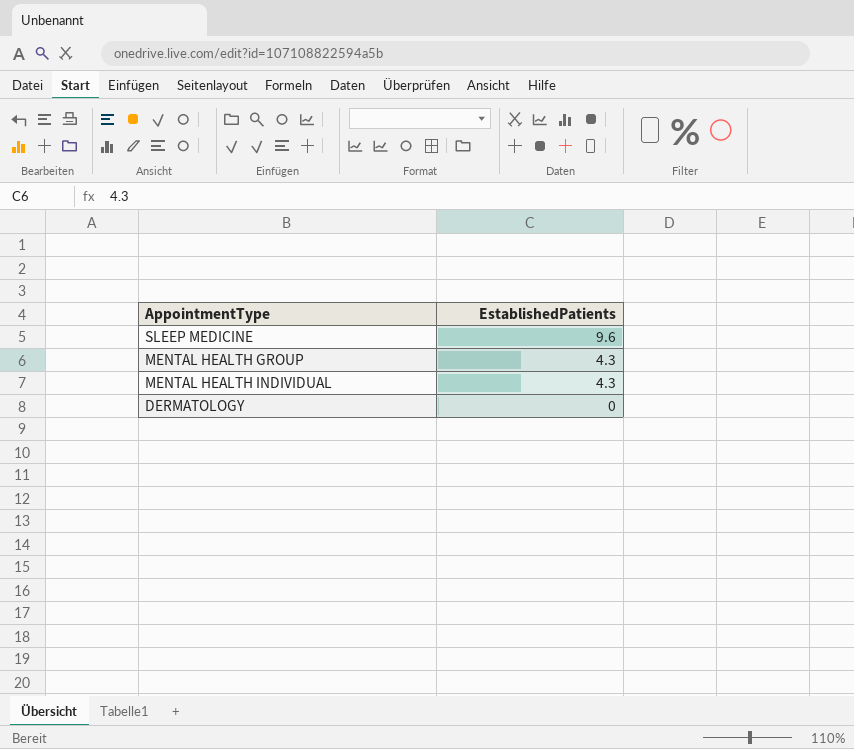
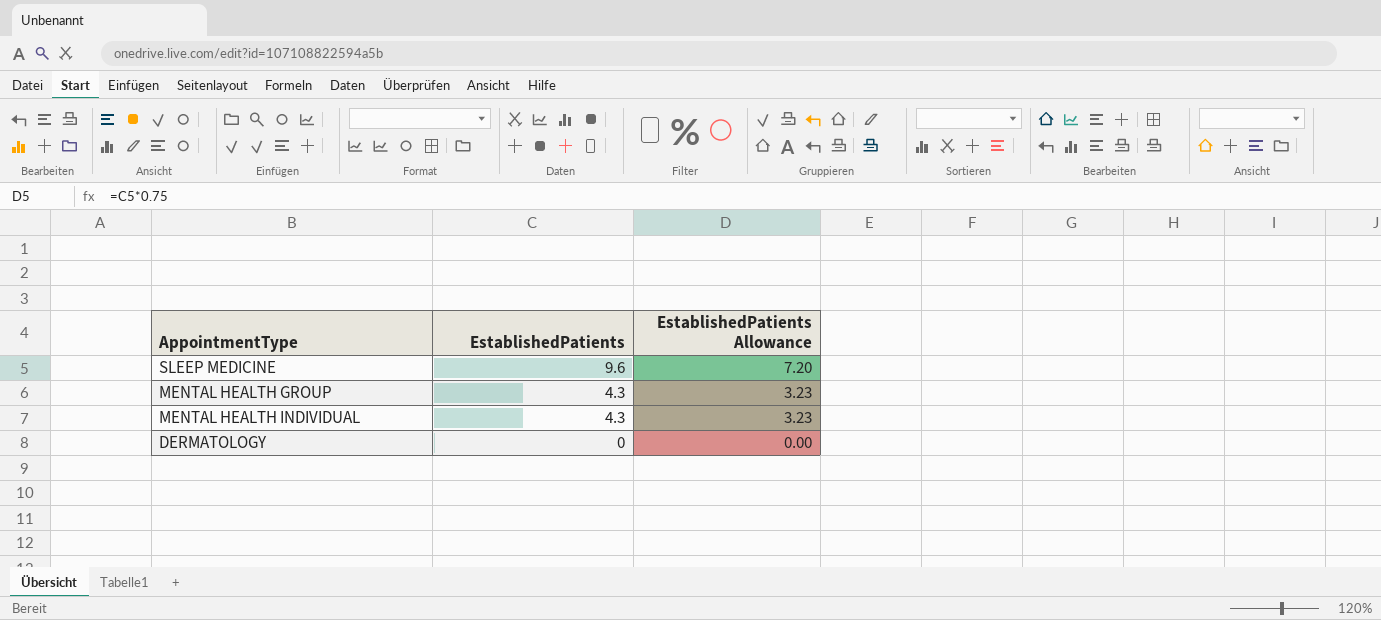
column EstablishedPatients Allowance | formula: none -> [EstablishedPatients] * 0.75

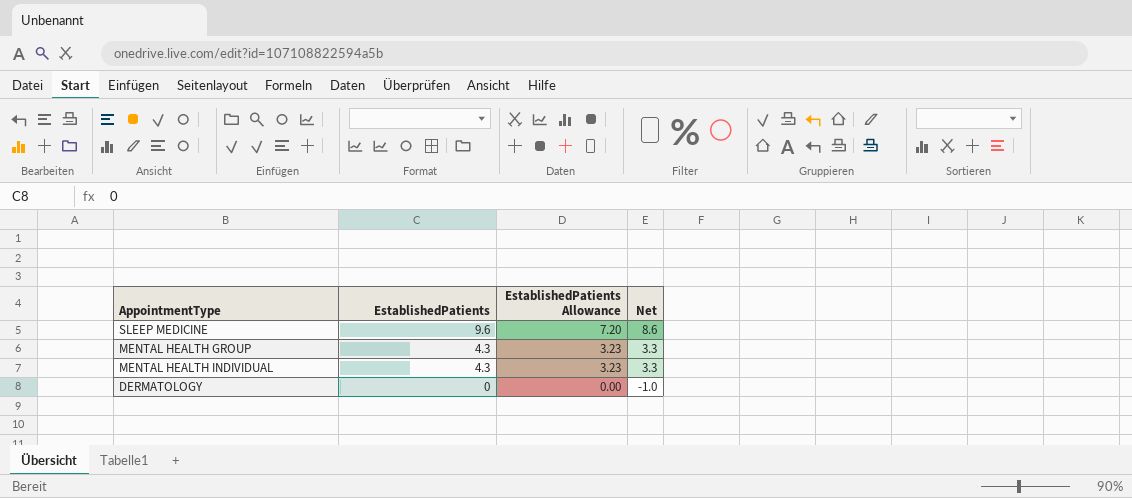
column Net | formula: none -> [EstablishedPatients] - 1

